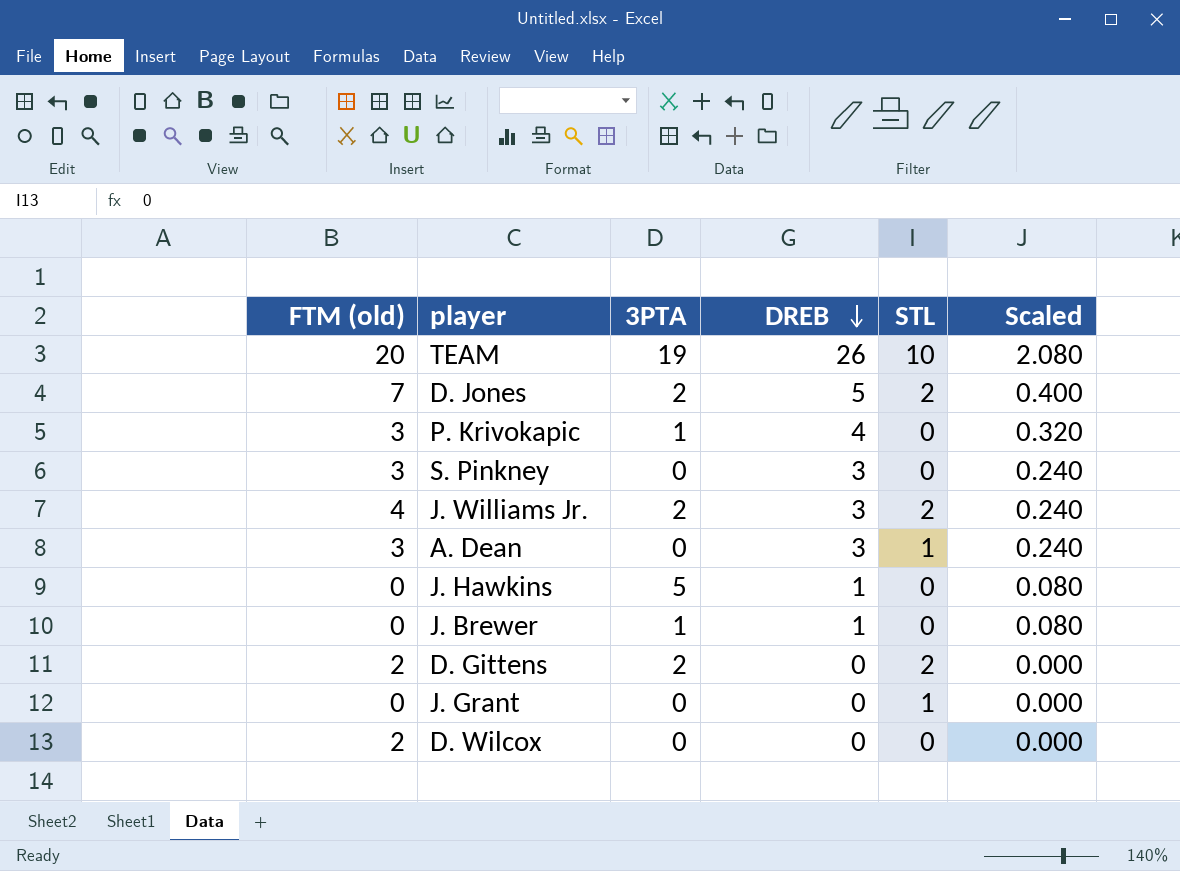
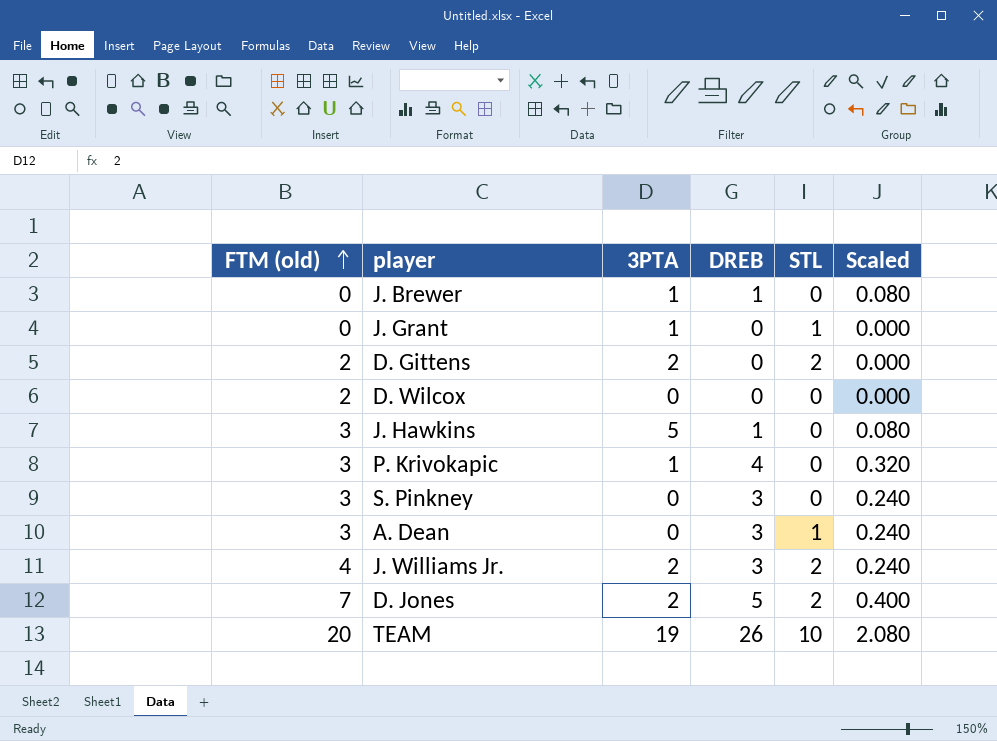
row order: DREB descending -> FTM (old) ascending
J. Grant | 3PTA: 0 -> 1
J. Hawkins | FTM (old): 0 -> 3

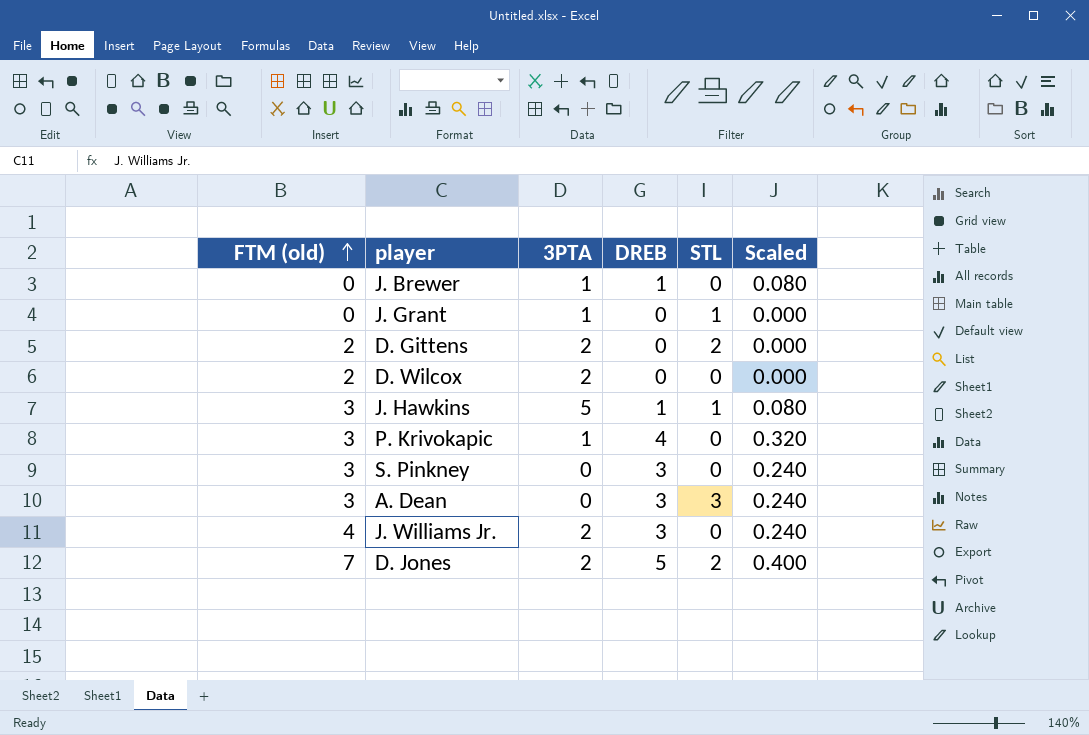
row TEAM: 20 | 19 | 26 | 10 | 2.080 -> none
D. Wilcox | 3PTA: 0 -> 2
J. Hawkins | STL: 0 -> 1
A. Dean | STL: 1 -> 3
J. Williams Jr. | STL: 2 -> 0

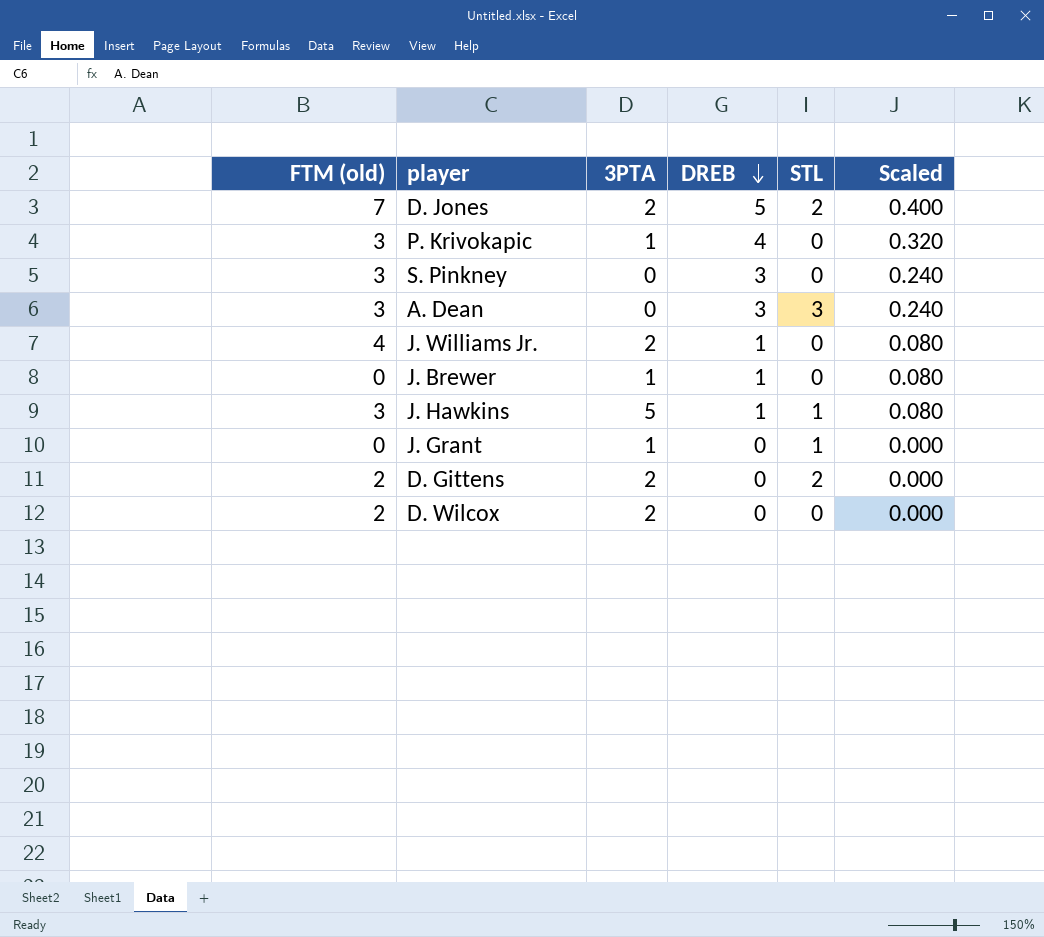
row order: FTM (old) ascending -> DREB descending
J. Williams Jr. | DREB: 3 -> 1
J. Williams Jr. | Scaled: 0.240 -> 0.080

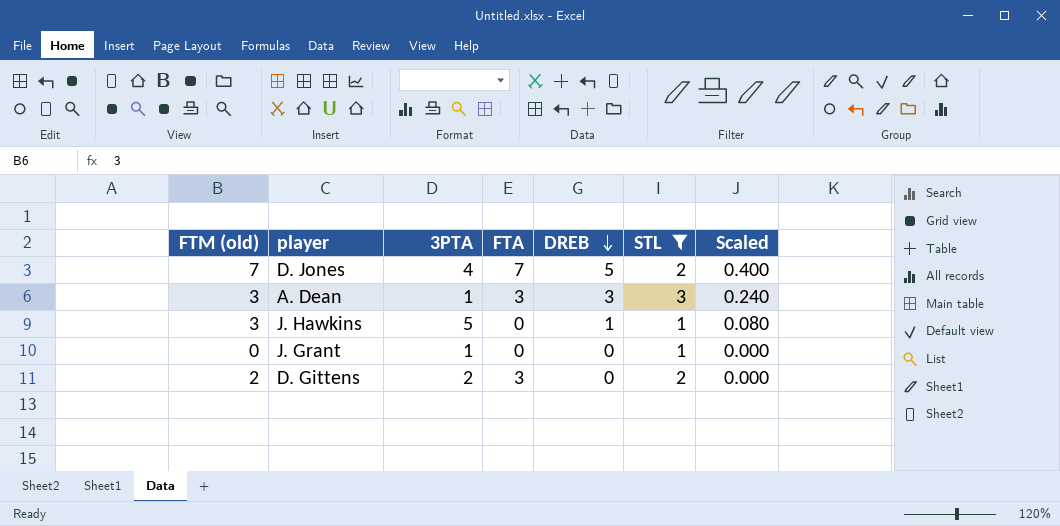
filter: none -> STL != 0
column FTA | position: none -> 4
D. Jones | 3PTA: 2 -> 4
A. Dean | 3PTA: 0 -> 1

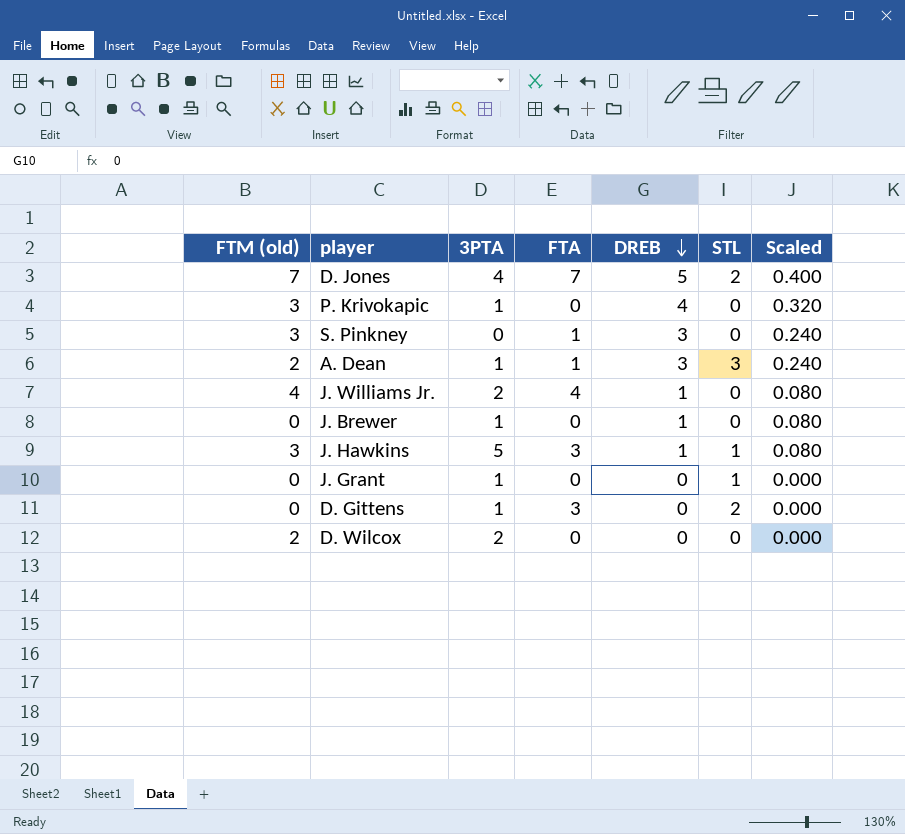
filter: STL != 0 -> none
A. Dean | FTM (old): 3 -> 2
A. Dean | FTA: 3 -> 1
J. Hawkins | FTA: 0 -> 3
D. Gittens | FTM (old): 2 -> 0
D. Gittens | 3PTA: 2 -> 1

